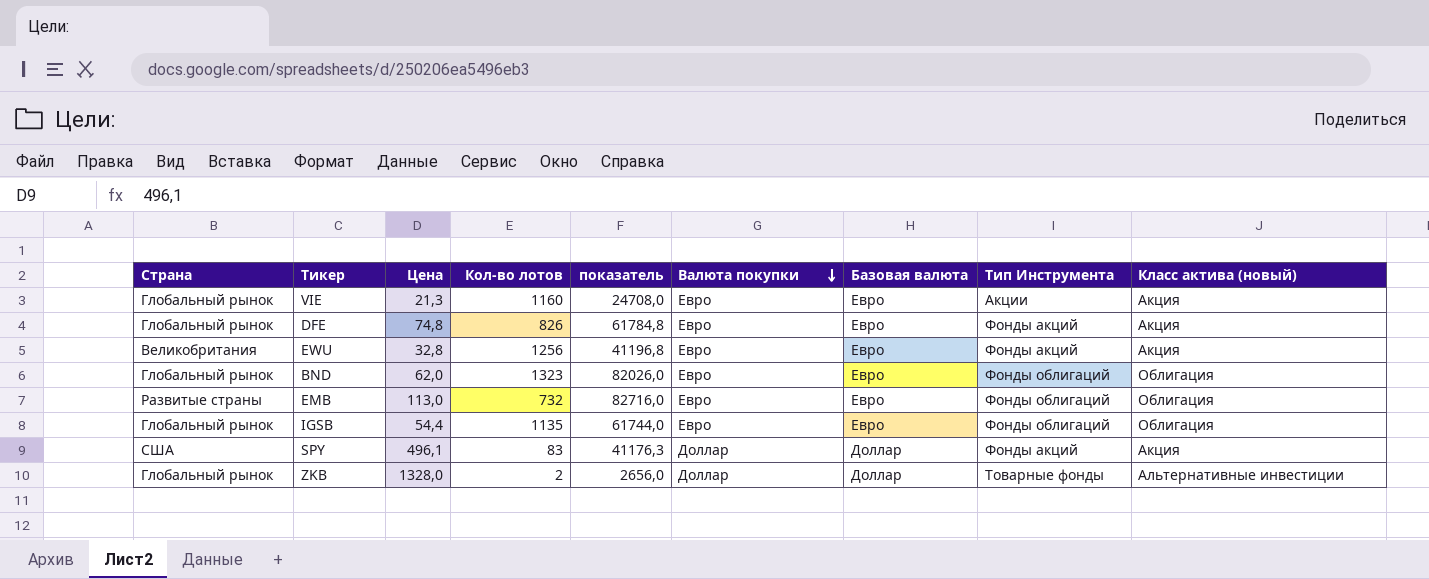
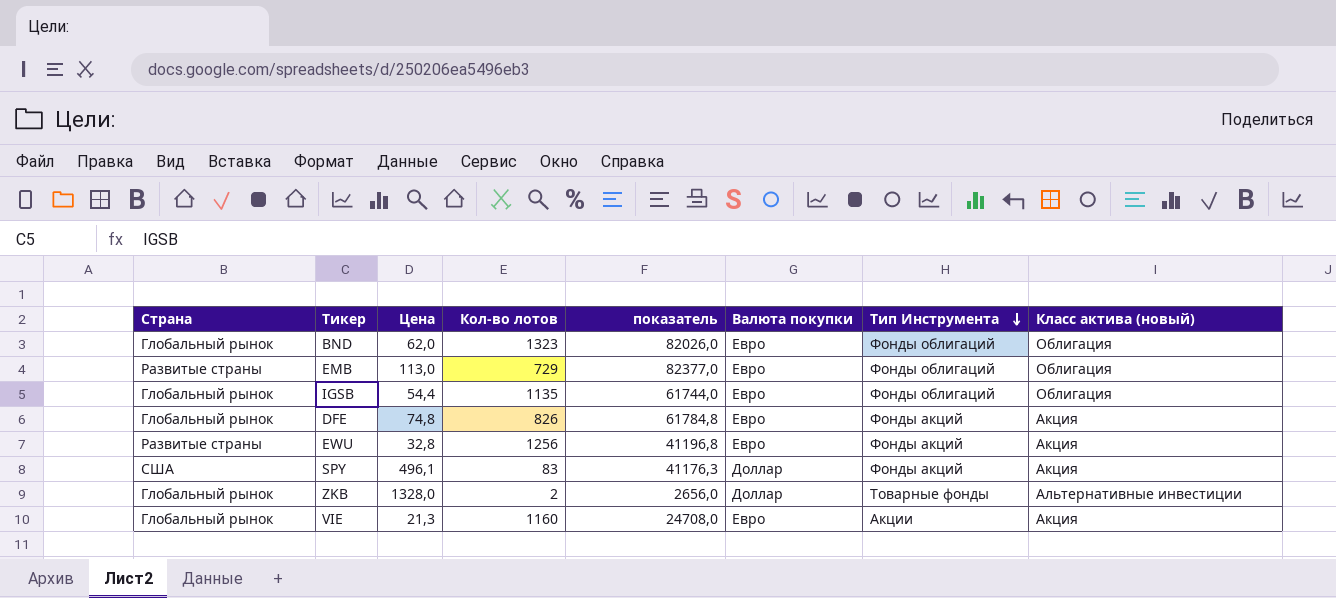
row order: Валюта покупки descending -> Тип Инструмента descending
column Базовая валюта | position: 7 -> none
EMB | Кол-во лотов: 732 -> 729
EMB | показатель: 82716,0 -> 82377,0
EWU | Страна: Великобритания -> Развитые страны

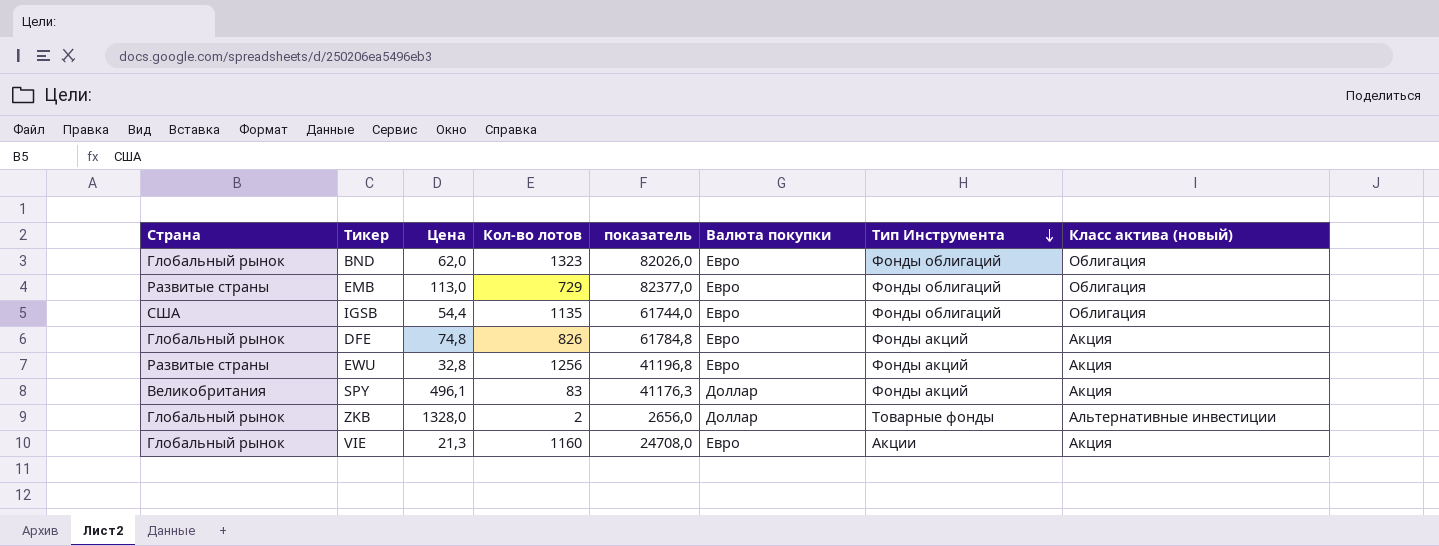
IGSB | Страна: Глобальный рынок -> США
SPY | Страна: США -> Великобритания

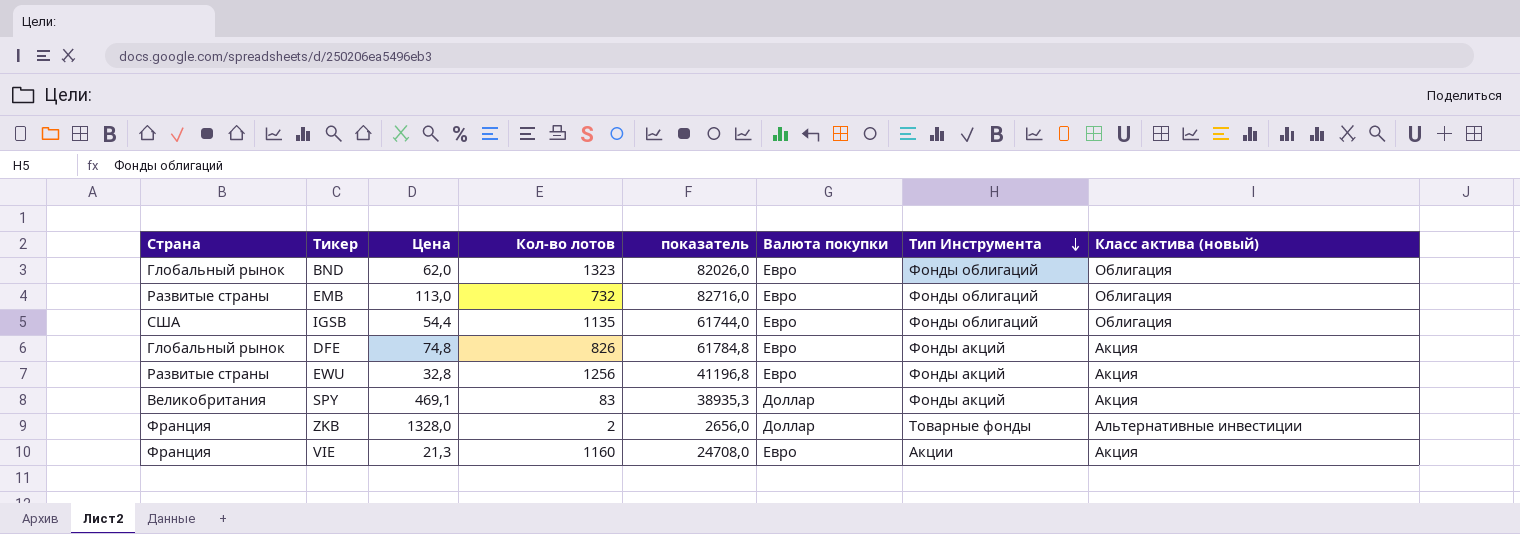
EMB | Кол-во лотов: 729 -> 732
EMB | показатель: 82377,0 -> 82716,0
SPY | Цена: 496,1 -> 469,1
SPY | показатель: 41176,3 -> 38935,3
ZKB | Страна: Глобальный рынок -> Франция
VIE | Страна: Глобальный рынок -> Франция

